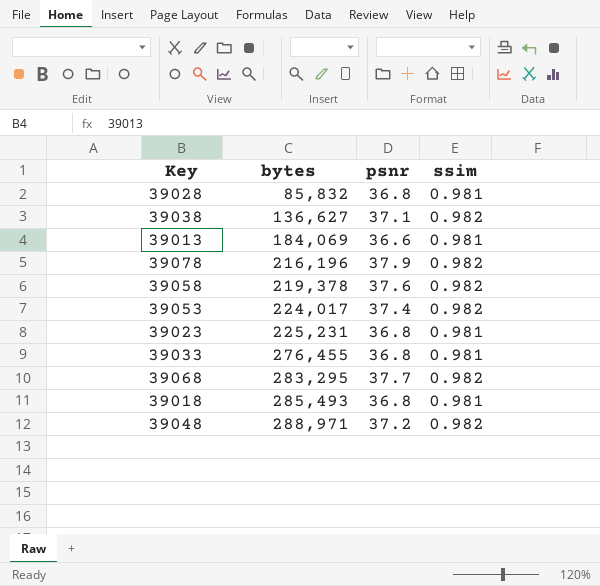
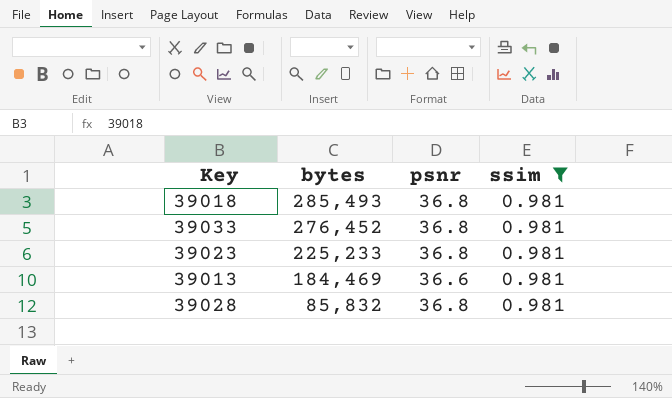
filter: none -> ssim = 0.981
row order: bytes ascending -> bytes descending
39033 | bytes: 276,455 -> 276,452
39023 | bytes: 225,231 -> 225,233
39013 | bytes: 184,069 -> 184,469

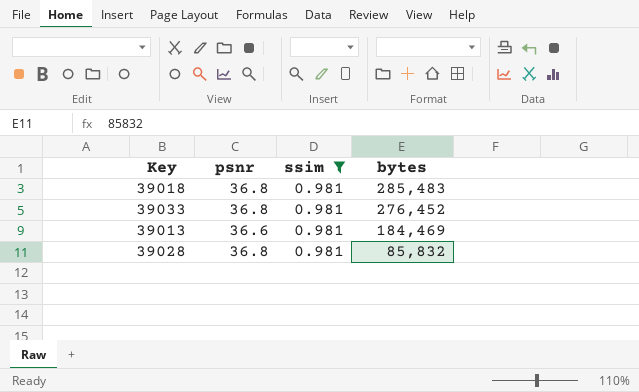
column bytes | position: 2 -> 4
row 39023: 225,233 | 36.8 | 0.981 -> none
39018 | bytes: 285,493 -> 285,483

